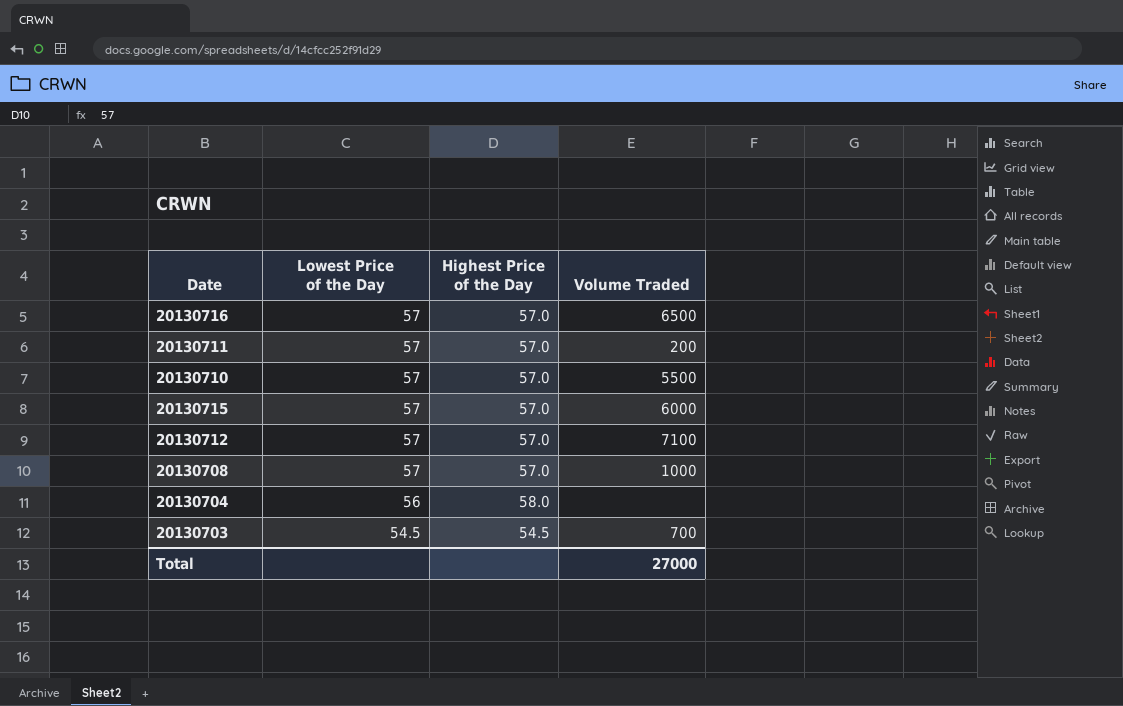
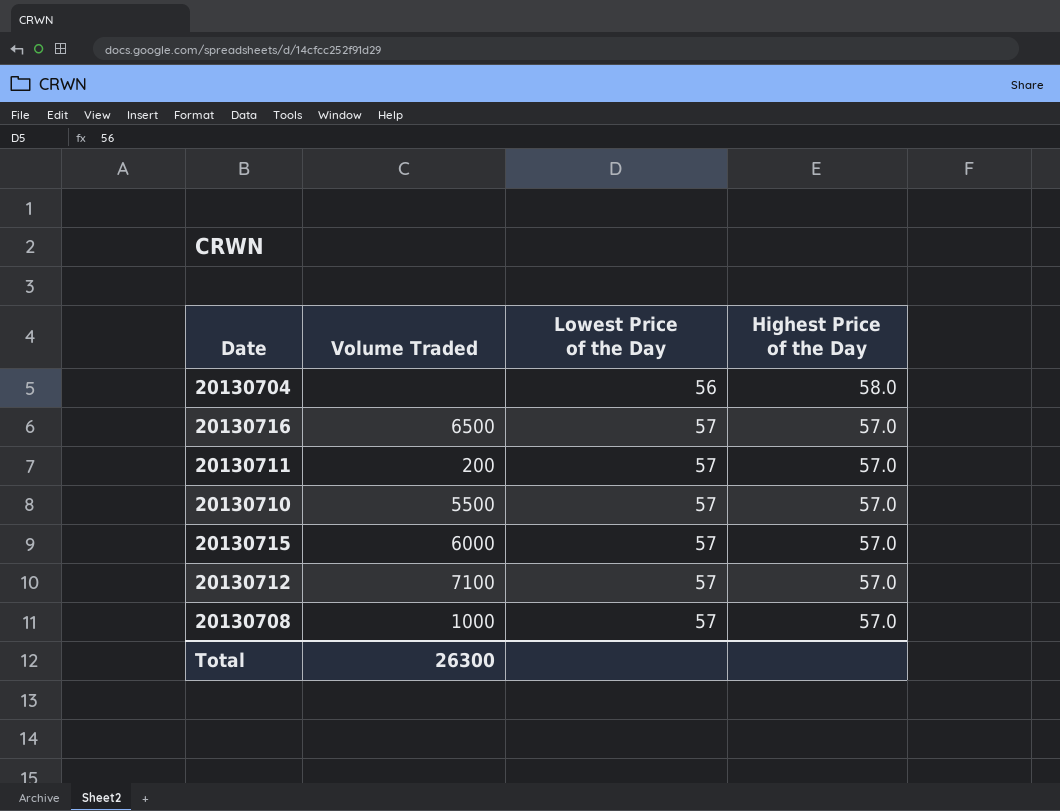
row order: Lowest Price of the Day descending -> Lowest Price of the Day ascending
column Volume Traded | position: 4 -> 2
row 20130703: 54.5 | 54.5 | 700 -> none
Total | Volume Traded: 27000 -> 26300

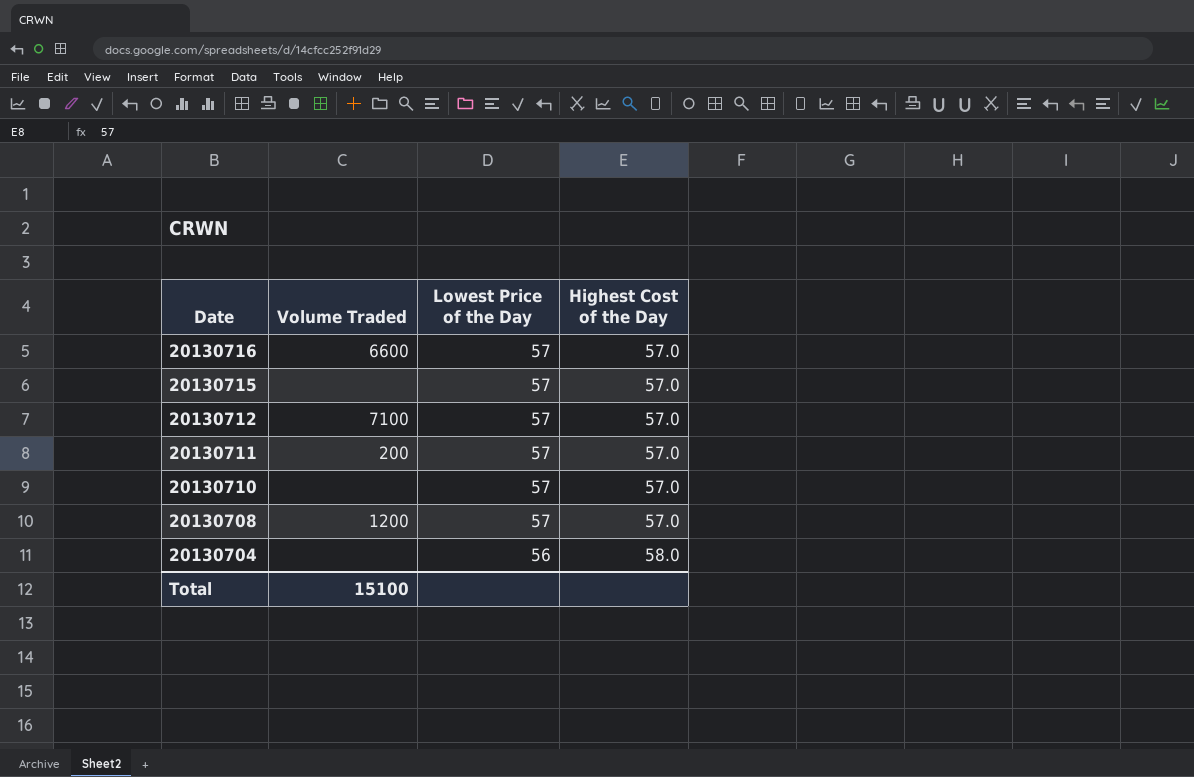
row order: Lowest Price of the Day ascending -> Date descending
column name: Highest Price of the Day -> Highest Cost of the Day
20130716 | Volume Traded: 6500 -> 6600
20130715 | Volume Traded: 6000 -> none
20130710 | Volume Traded: 5500 -> none
20130708 | Volume Traded: 1000 -> 1200
Total | Volume Traded: 26300 -> 15100

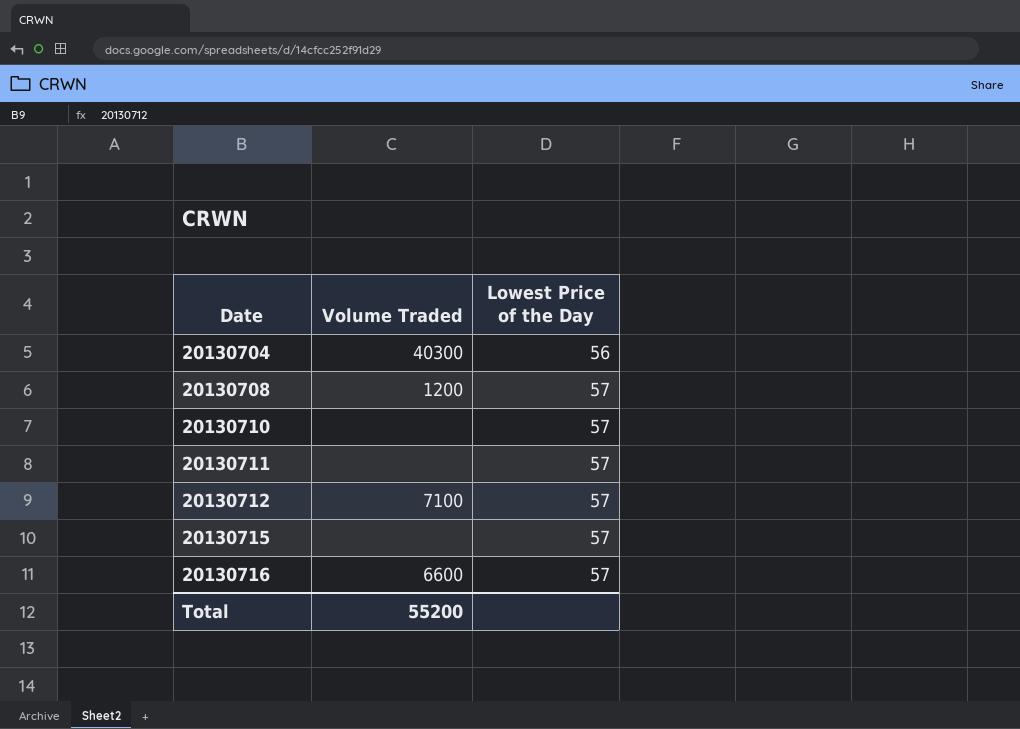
row order: Date descending -> Date ascending
column Highest Cost of the Day | position: 4 -> none
20130704 | Volume Traded: none -> 40300
20130711 | Volume Traded: 200 -> none
Total | Volume Traded: 15100 -> 55200

